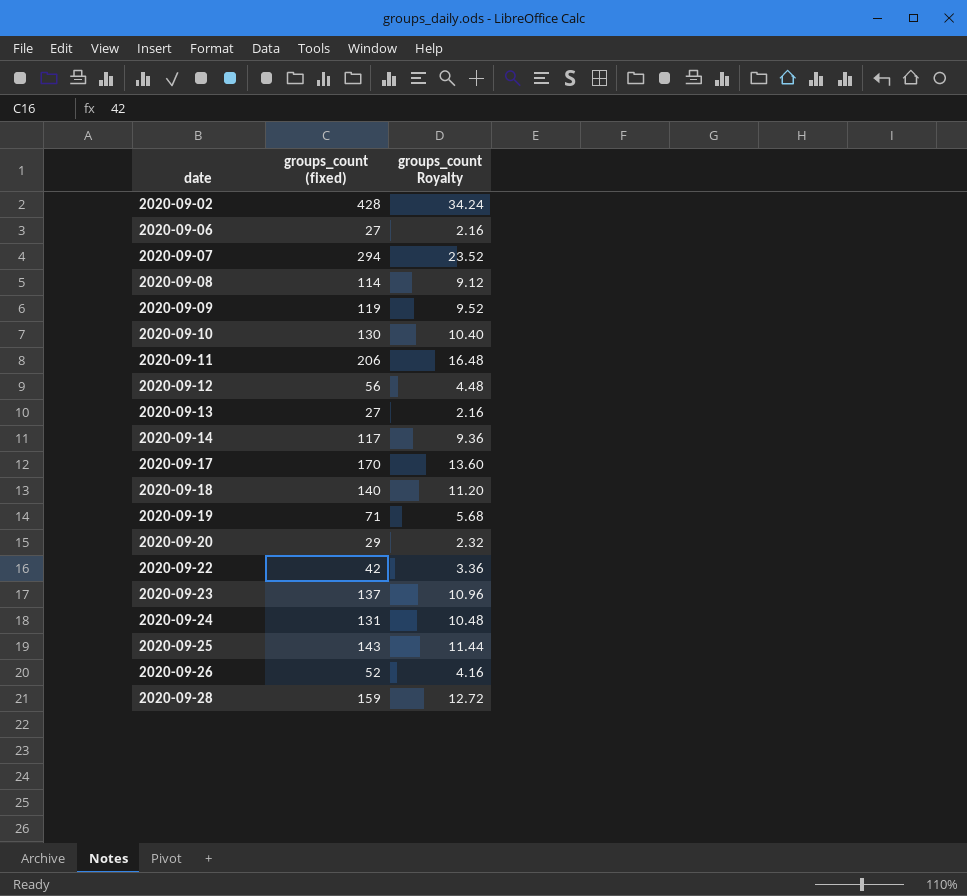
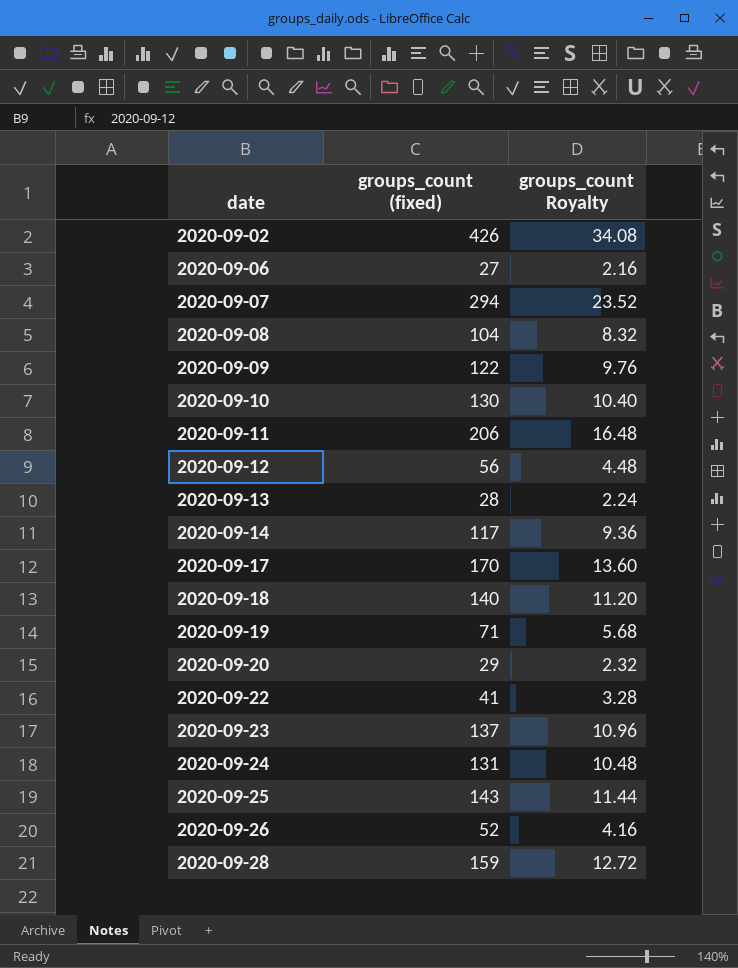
2020-09-02 | groups_count (fixed): 428 -> 426
2020-09-02 | groups_count Royalty: 34.24 -> 34.08
2020-09-08 | groups_count (fixed): 114 -> 104
2020-09-08 | groups_count Royalty: 9.12 -> 8.32
2020-09-09 | groups_count (fixed): 119 -> 122
2020-09-09 | groups_count Royalty: 9.52 -> 9.76
2020-09-13 | groups_count (fixed): 27 -> 28
2020-09-13 | groups_count Royalty: 2.16 -> 2.24
2020-09-22 | groups_count (fixed): 42 -> 41
2020-09-22 | groups_count Royalty: 3.36 -> 3.28

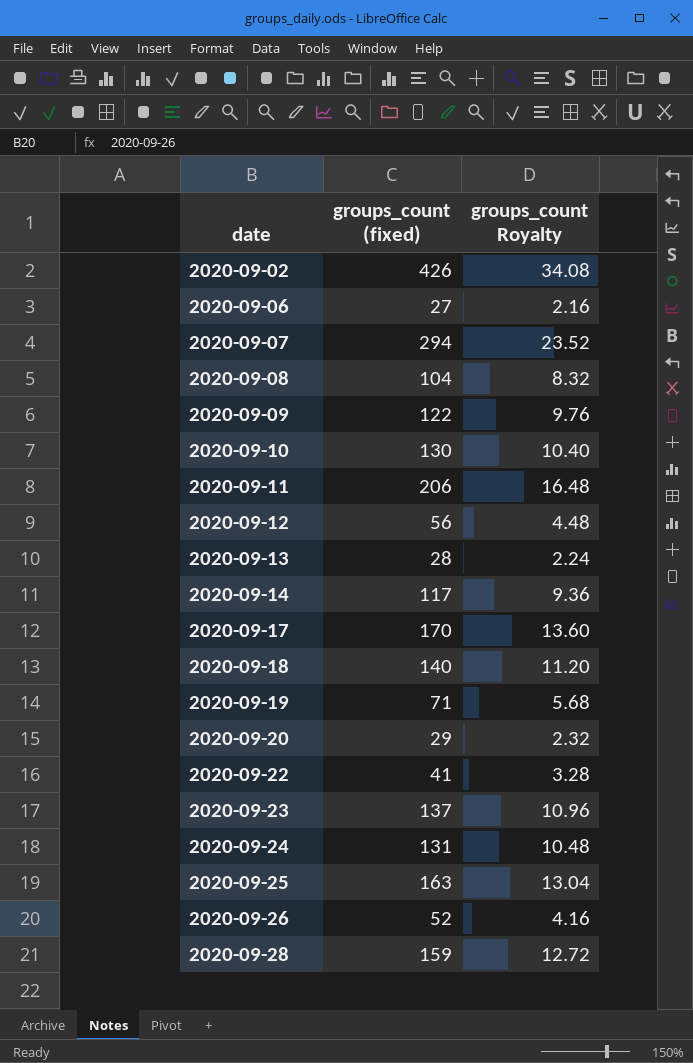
2020-09-25 | groups_count (fixed): 143 -> 163
2020-09-25 | groups_count Royalty: 11.44 -> 13.04

